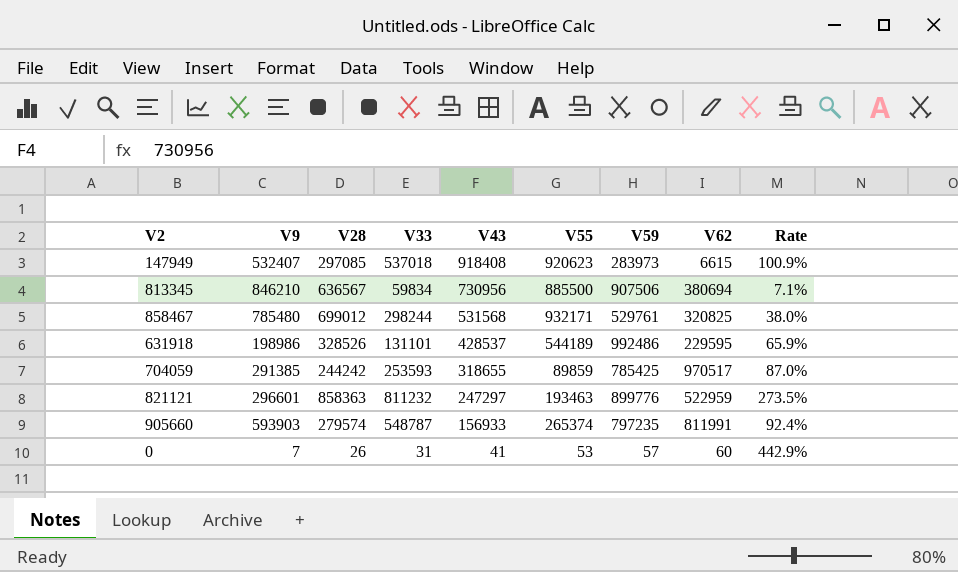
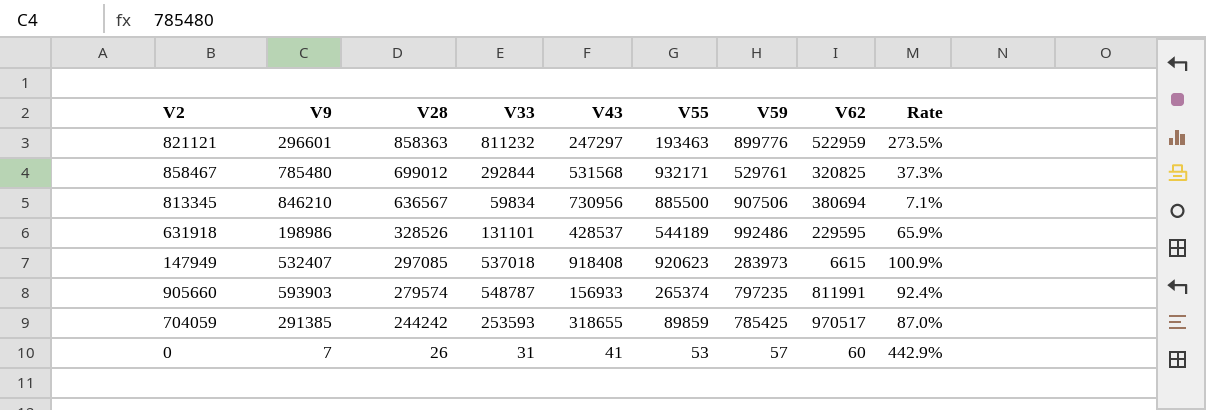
row order: V43 descending -> V28 descending
858467 | V33: 298244 -> 292844
858467 | Rate: 38.0% -> 37.3%

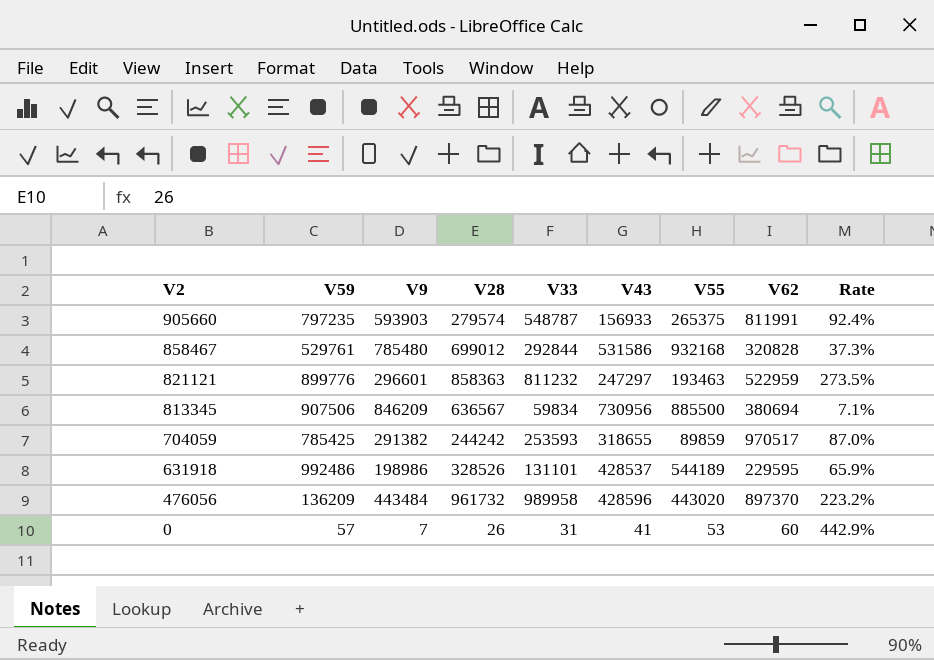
row order: V28 descending -> V2 descending
column V59 | position: 7 -> 2
row 147949: 532407 | 297085 | 537018 | 918408 | 920623 | 283973 | 6615 | 100.9% -> none
905660 | V55: 265374 -> 265375
858467 | V43: 531568 -> 531586
858467 | V55: 932171 -> 932168
858467 | V62: 320825 -> 320828
813345 | V9: 846210 -> 846209
704059 | V9: 291385 -> 291382
row 476056: none -> 136209 | 443484 | 961732 | 989958 | 428596 | 443020 | 897370 | 223.2%

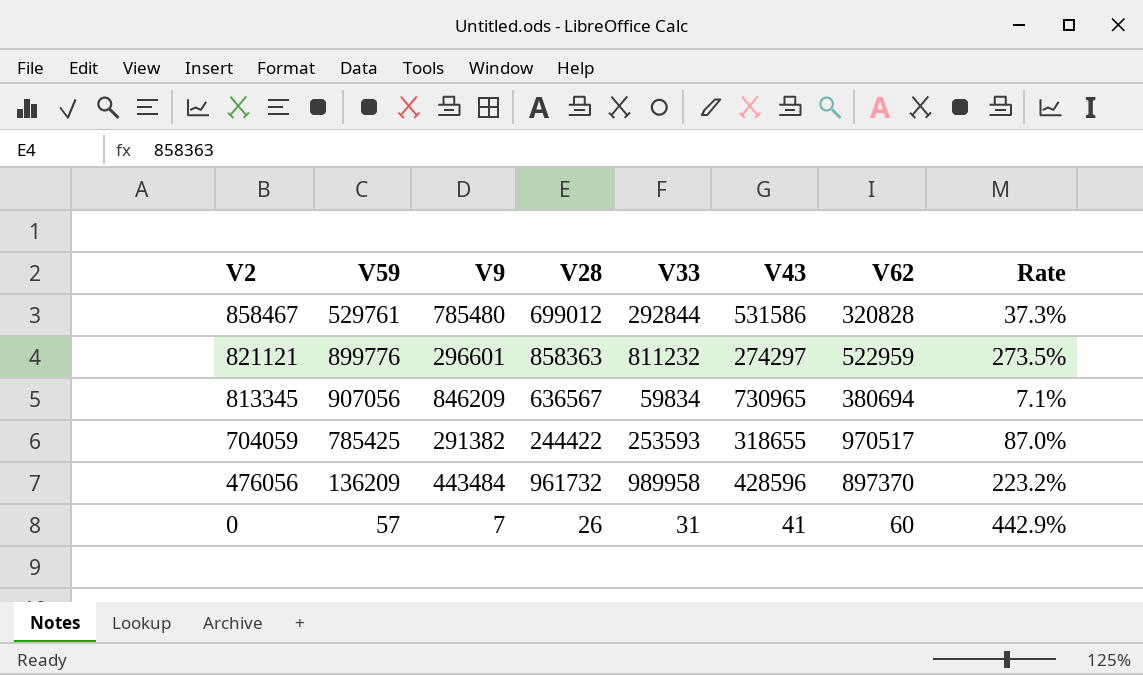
column V55 | position: 7 -> none
row 905660: 797235 | 593903 | 279574 | 548787 | 156933 | 265375 | 811991 | 92.4% -> none
row 631918: 992486 | 198986 | 328526 | 131101 | 428537 | 544189 | 229595 | 65.9% -> none
821121 | V43: 247297 -> 274297
813345 | V59: 907506 -> 907056
813345 | V43: 730956 -> 730965
704059 | V28: 244242 -> 244422

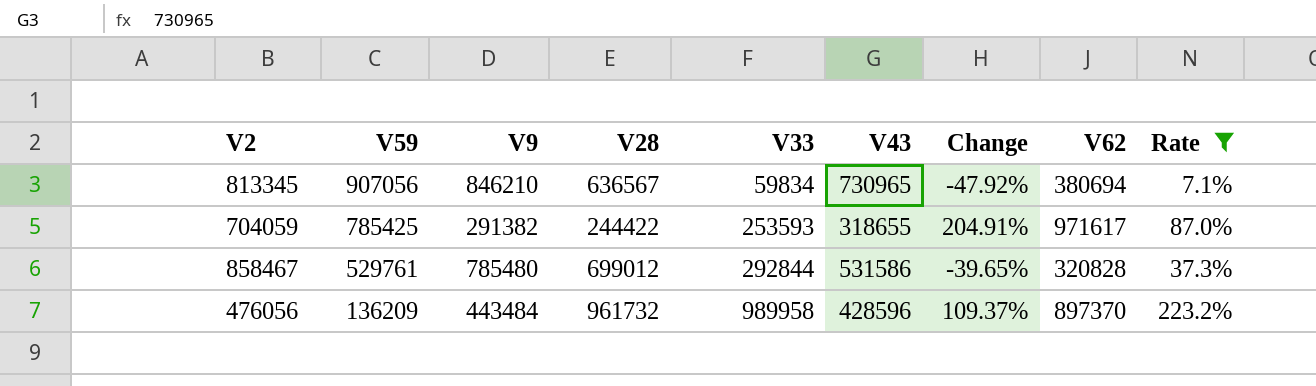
filter: none -> Rate <= 223.2%
row order: V2 descending -> V59 descending
column Change | formula: none -> ([V62] - [V43]) / [V43]
813345 | V9: 846209 -> 846210
704059 | V62: 970517 -> 971617

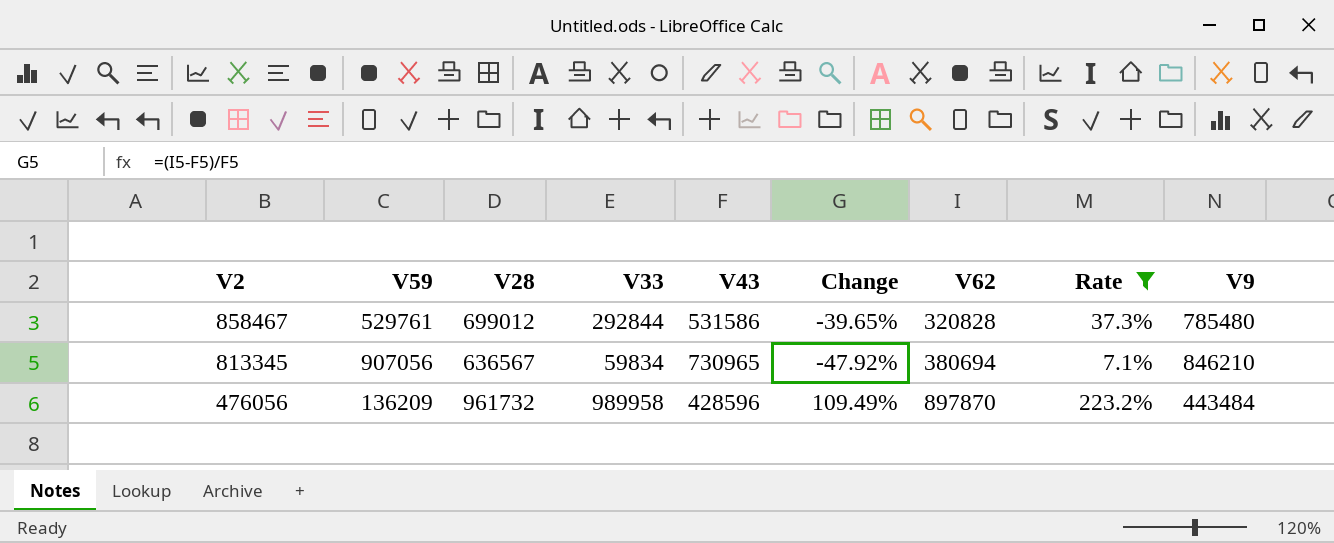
row order: V59 descending -> V2 descending
column V9 | position: 3 -> 9
row 704059: 785425 | 291382 | 244422 | 253593 | 318655 | 204.91% | 971617 | 87.0% -> none
476056 | Change: 109.37% -> 109.49%
476056 | V62: 897370 -> 897870

